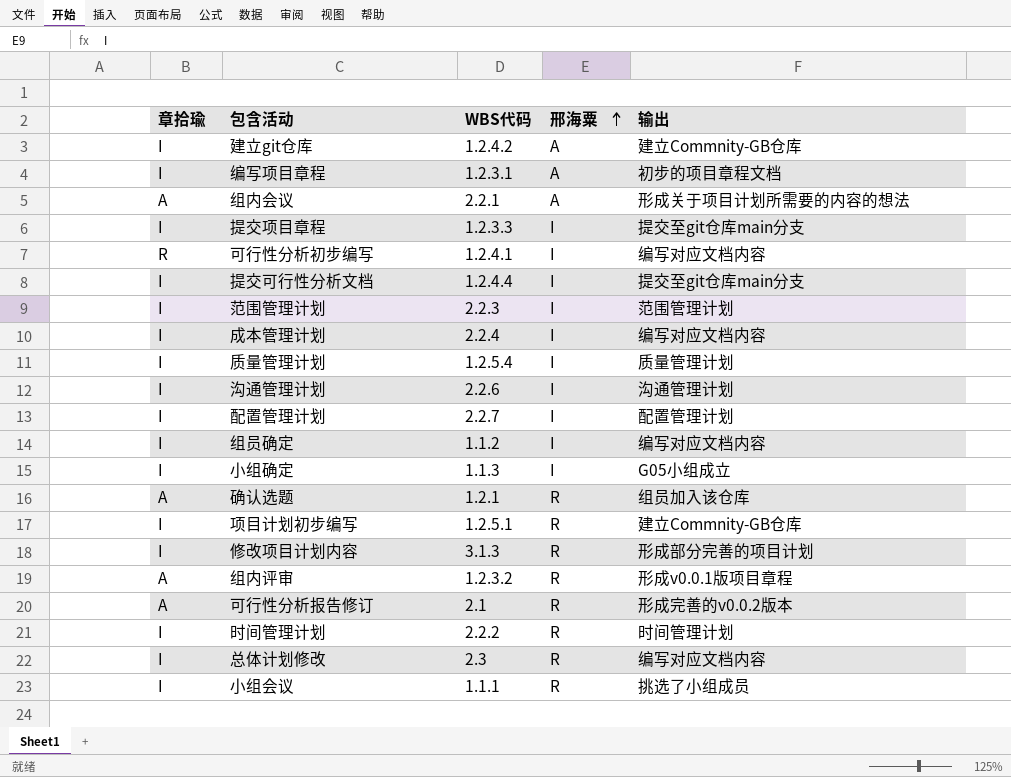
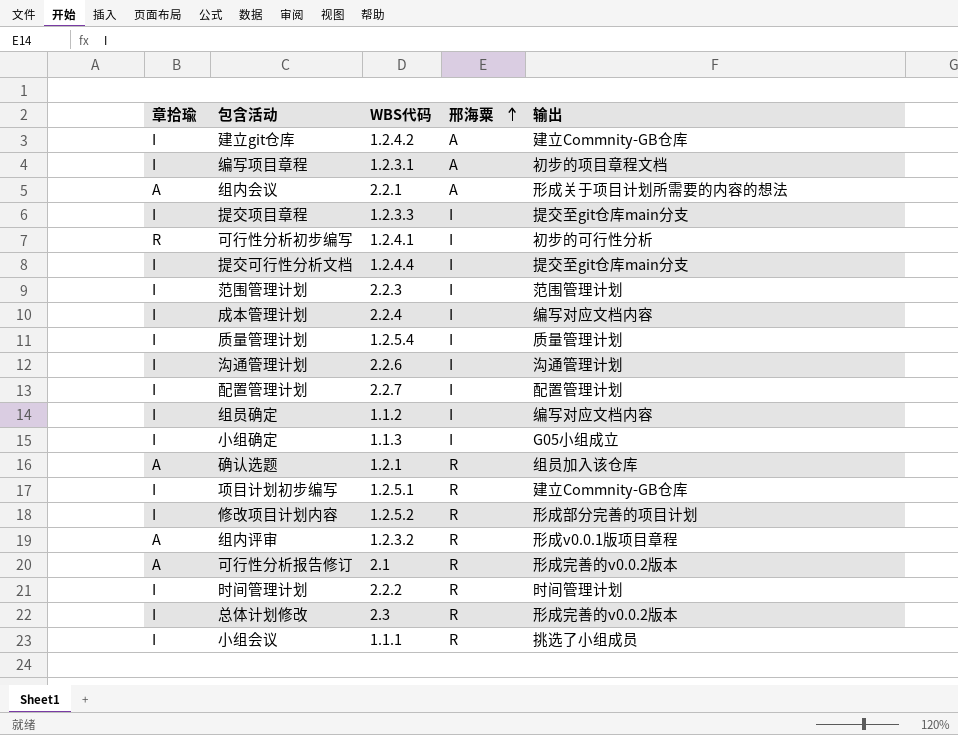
可行性分析初步编写 | 输出: 编写对应文档内容 -> 初步的可行性分析
修改项目计划内容 | WBS代码: 3.1.3 -> 1.2.5.2
总体计划修改 | 输出: 编写对应文档内容 -> 形成完善的v0.0.2版本

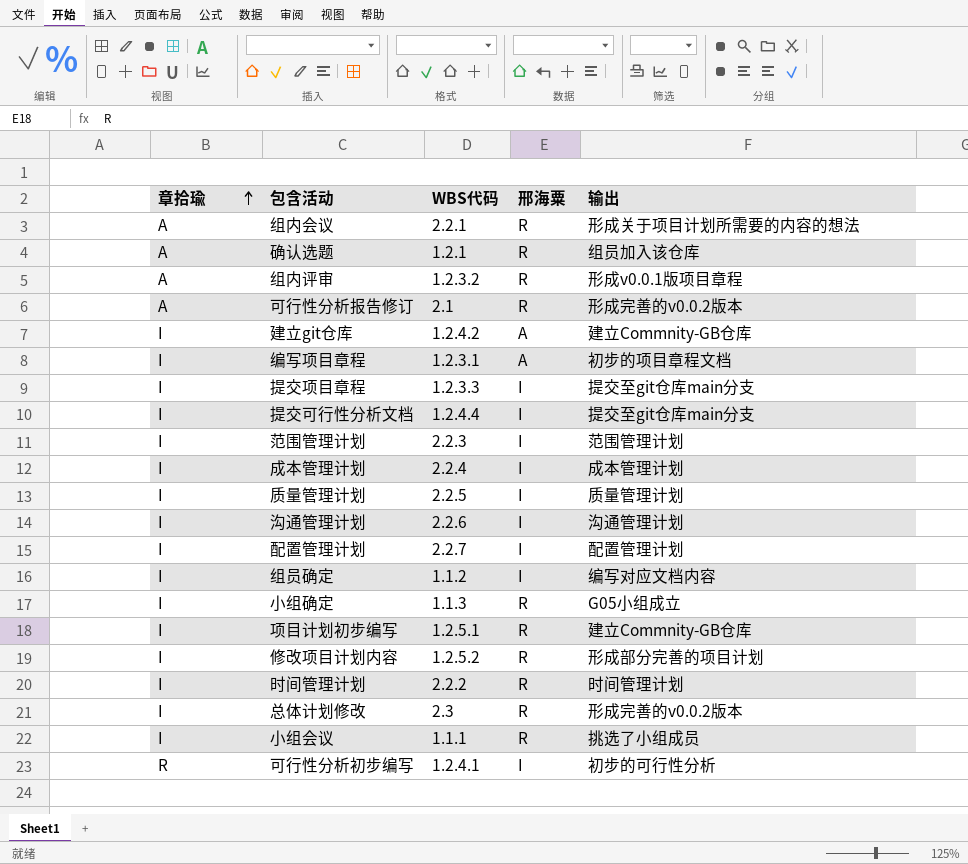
row order: 邢海粟 ascending -> 章拾瑜 ascending
组内会议 | 邢海粟: A -> R
成本管理计划 | 输出: 编写对应文档内容 -> 成本管理计划
质量管理计划 | WBS代码: 1.2.5.4 -> 2.2.5
小组确定 | 邢海粟: I -> R

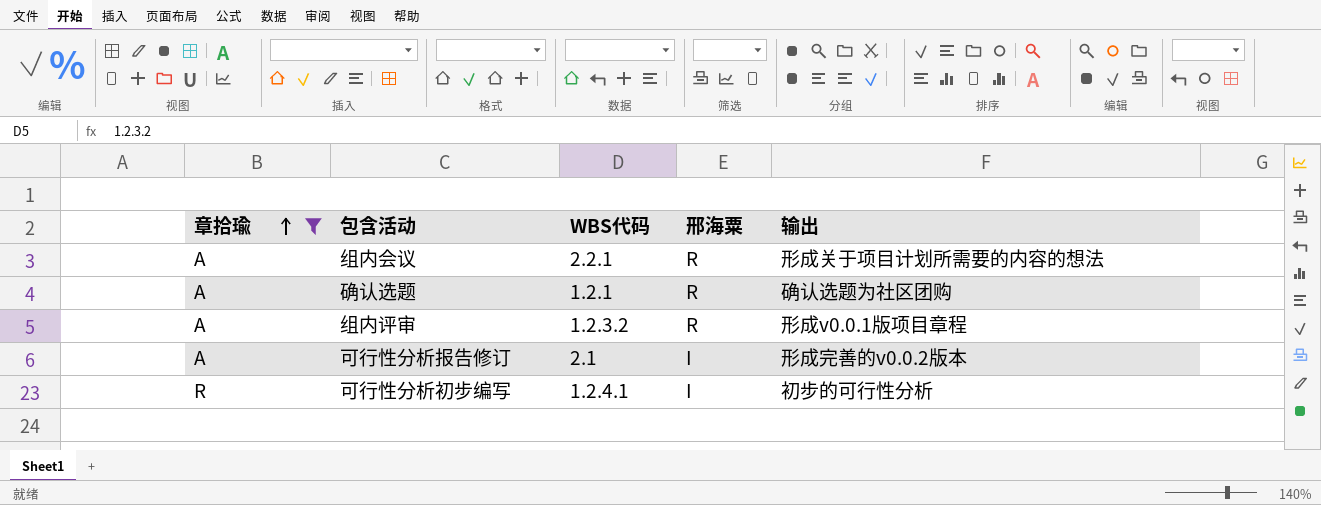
filter: none -> 章拾瑜 != I
确认选题 | 输出: 组员加入该仓库 -> 确认选题为社区团购
可行性分析报告修订 | 邢海粟: R -> I

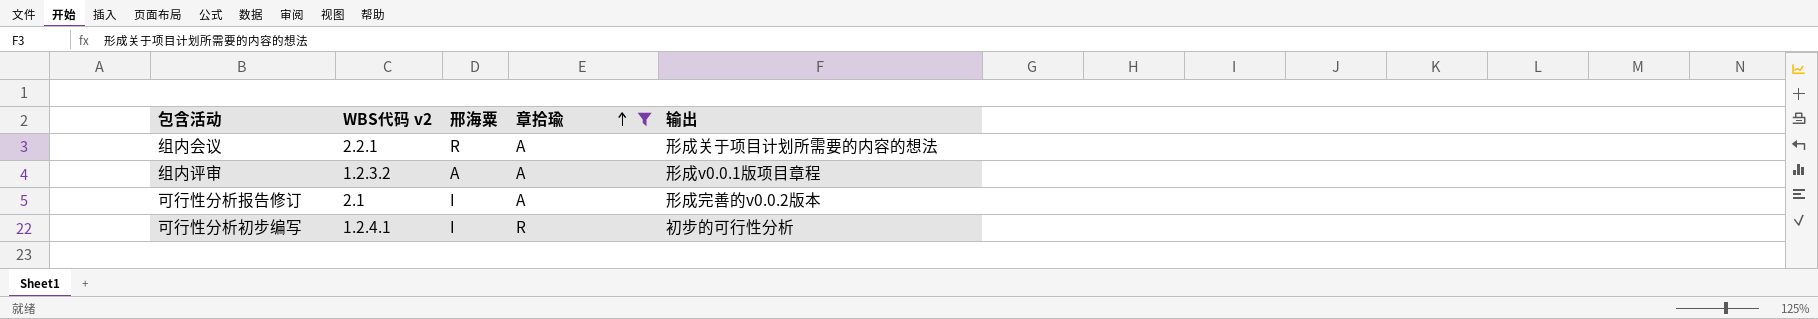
column name: WBS代码 -> WBS代码 v2
column 章拾瑜 | position: 1 -> 4
row 确认选题: A | 1.2.1 | R | 确认选题为社区团购 -> none
组内评审 | 邢海粟: R -> A

